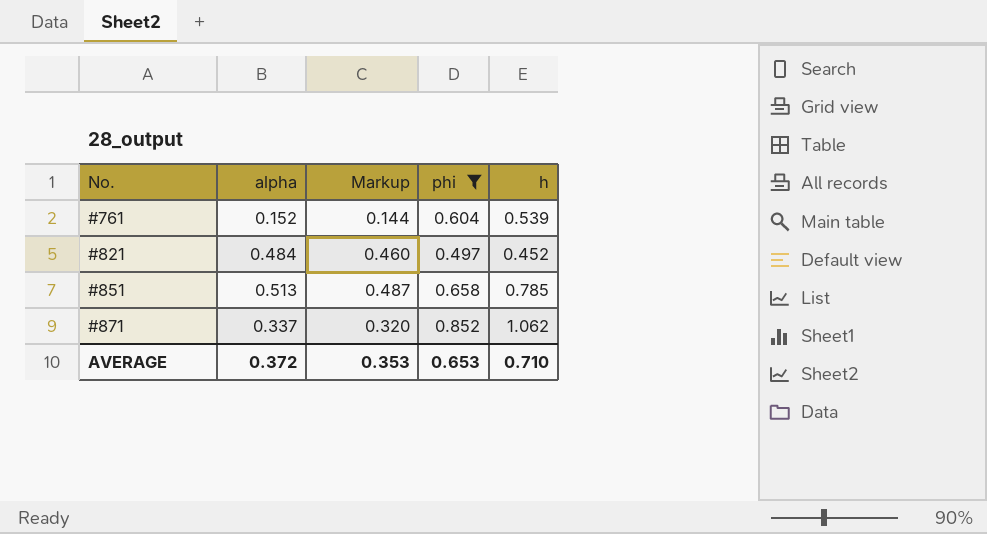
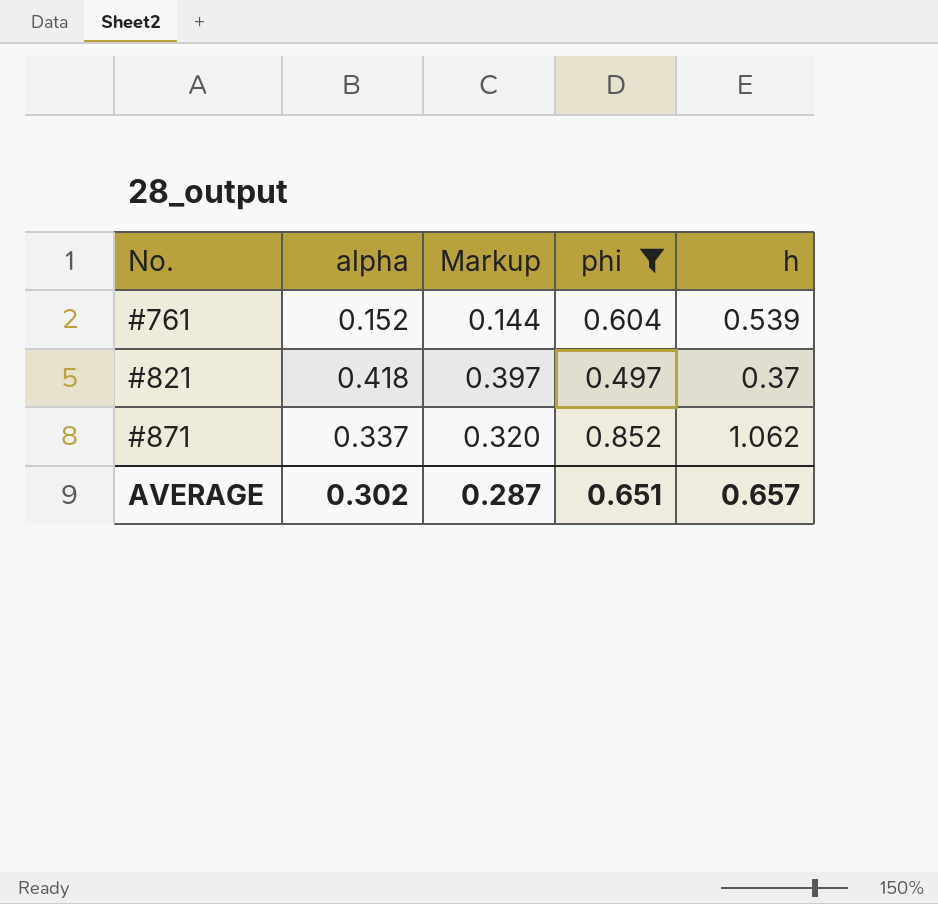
row #851: 0.513 | 0.487 | 0.658 | 0.785 -> none
#821 | alpha: 0.484 -> 0.418
#821 | Markup: 0.460 -> 0.397
#821 | h: 0.452 -> 0.37
AVERAGE | alpha: 0.372 -> 0.302
AVERAGE | Markup: 0.353 -> 0.287
AVERAGE | phi: 0.653 -> 0.651
AVERAGE | h: 0.710 -> 0.657

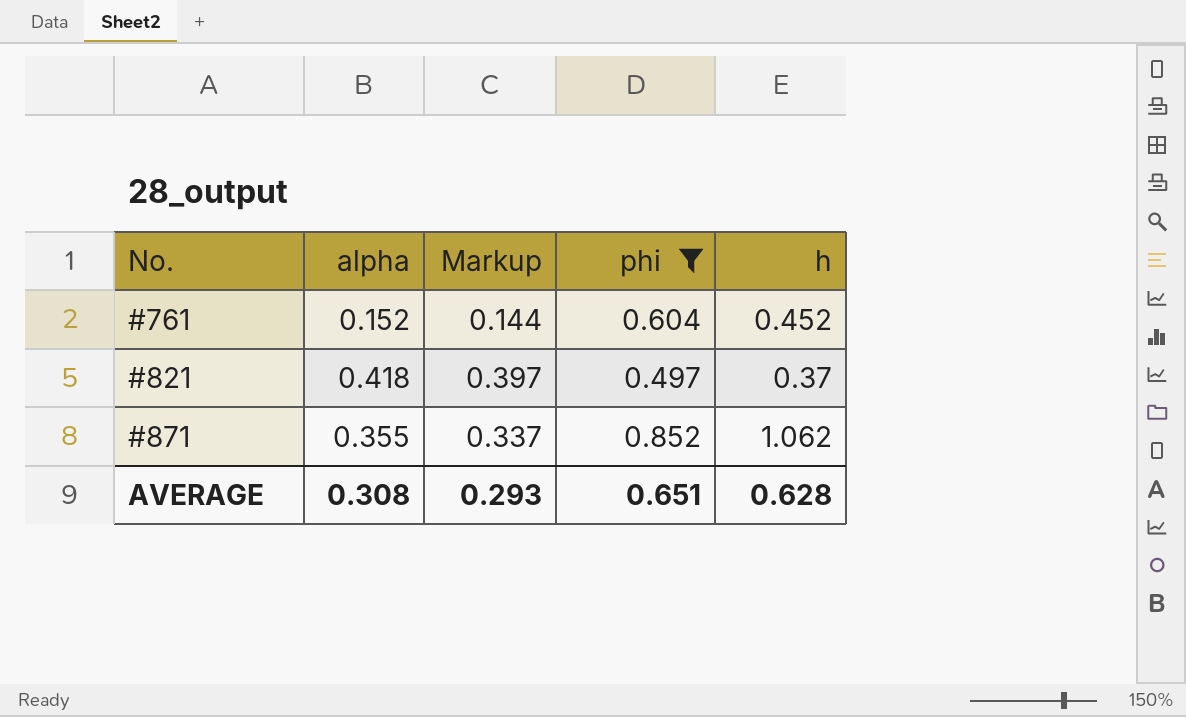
#761 | h: 0.539 -> 0.452
#871 | alpha: 0.337 -> 0.355
#871 | Markup: 0.320 -> 0.337
AVERAGE | alpha: 0.302 -> 0.308
AVERAGE | Markup: 0.287 -> 0.293
AVERAGE | h: 0.657 -> 0.628

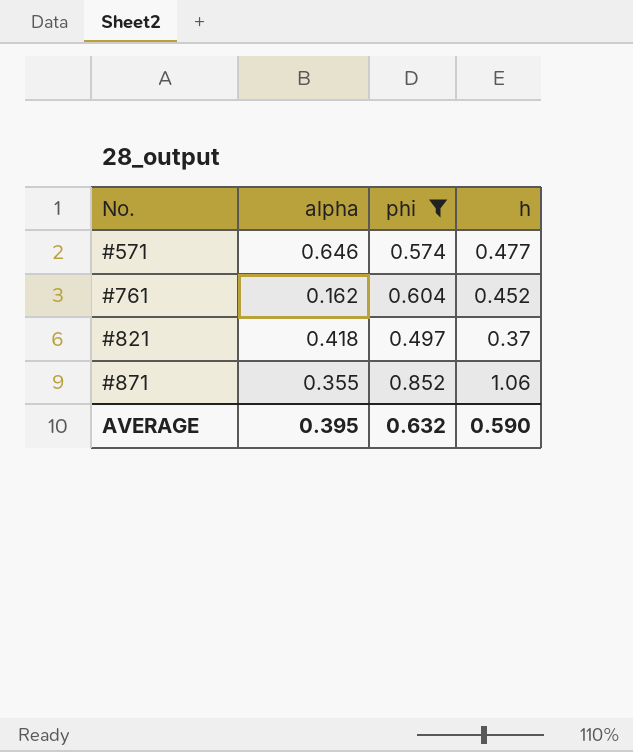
column Markup | formula: [alpha] * 0.95 -> none
row #571: none -> 0.646 | 0.574 | 0.477
#761 | alpha: 0.152 -> 0.162
#871 | h: 1.062 -> 1.06
AVERAGE | alpha: 0.308 -> 0.395
AVERAGE | phi: 0.651 -> 0.632
AVERAGE | h: 0.628 -> 0.590

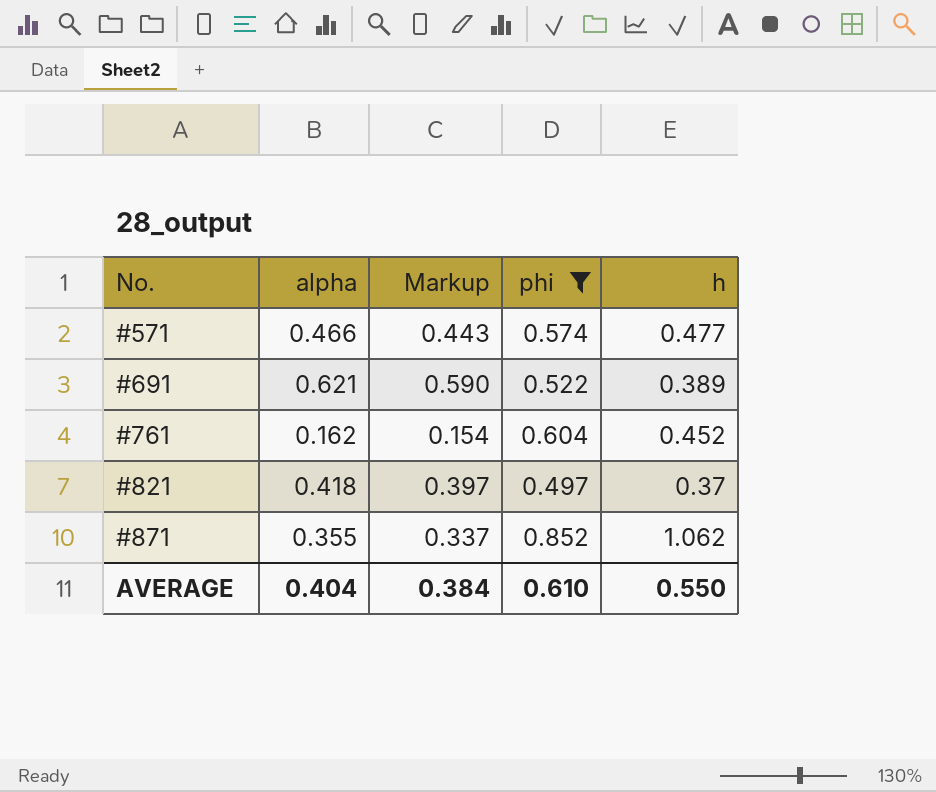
column Markup | formula: none -> [alpha] * 0.95
#571 | alpha: 0.646 -> 0.466
row #691: none -> 0.621 | 0.590 | 0.522 | 0.389
#871 | h: 1.06 -> 1.062
AVERAGE | alpha: 0.395 -> 0.404
AVERAGE | phi: 0.632 -> 0.610
AVERAGE | h: 0.590 -> 0.550

